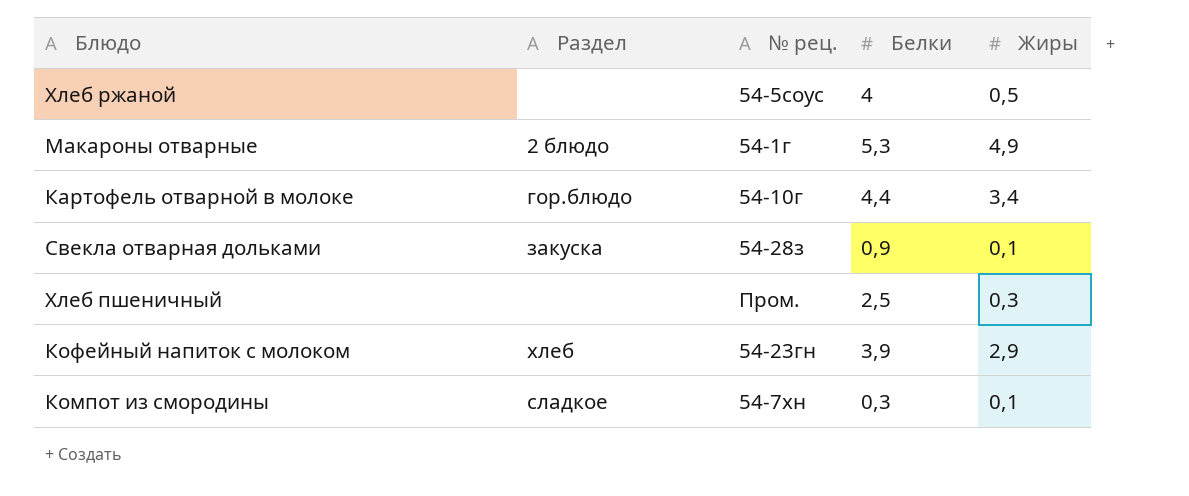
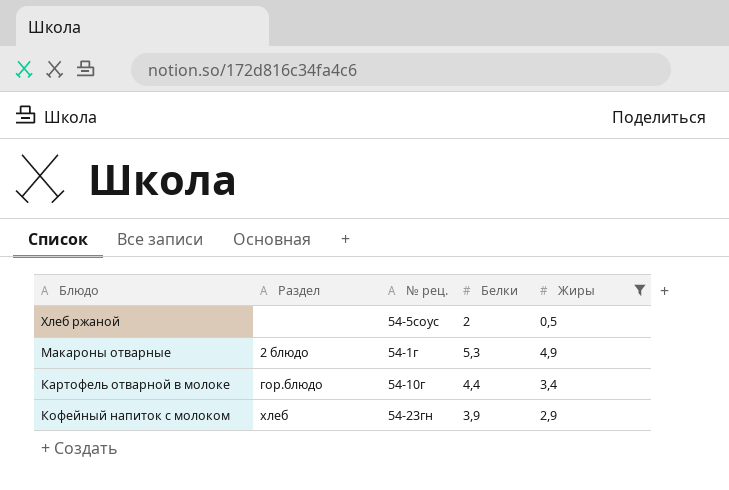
filter: none -> Жиры >= 0,5
Хлеб ржаной | Белки: 4 -> 2

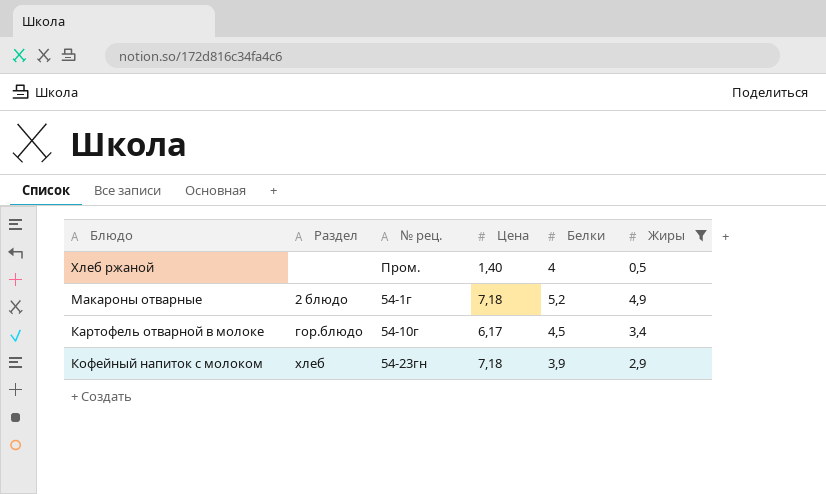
column Цена | position: none -> 4
Хлеб ржаной | № рец.: 54-5соус -> Пром.
Хлеб ржаной | Белки: 2 -> 4
Макароны отварные | Белки: 5,3 -> 5,2
Картофель отварной в молоке | Белки: 4,4 -> 4,5

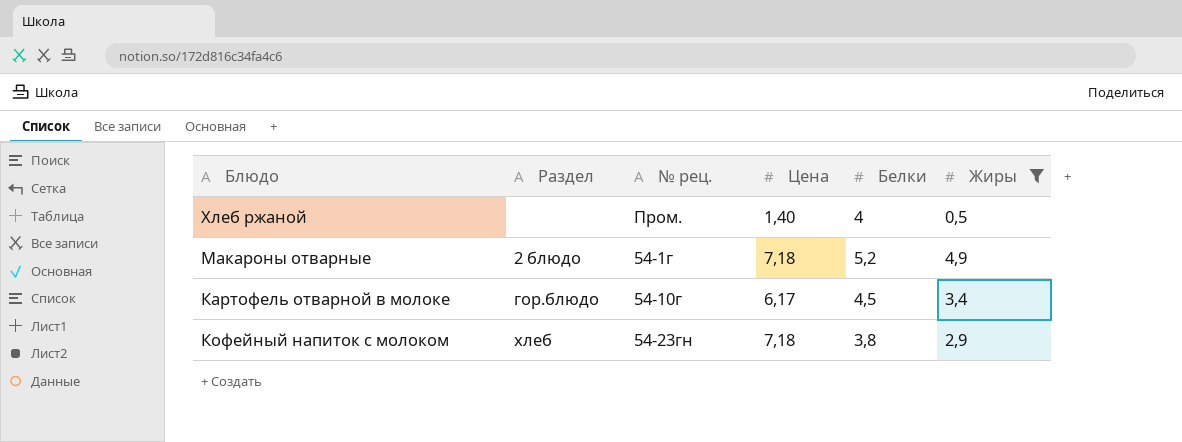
Кофейный напиток с молоком | Белки: 3,9 -> 3,8

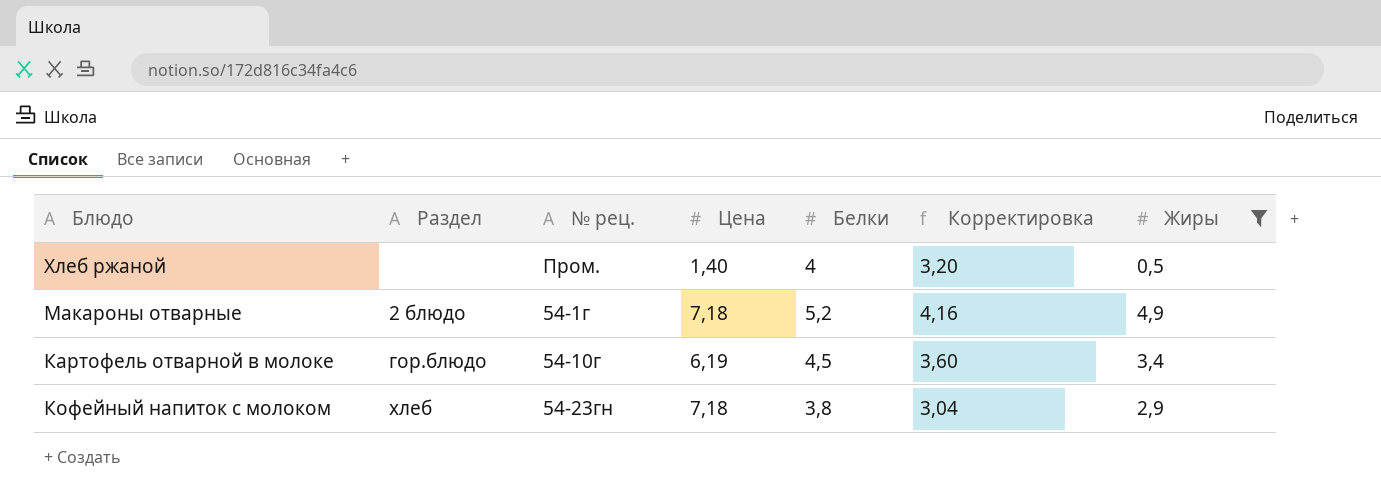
column Корректировка | formula: none -> [Белки] * 0,8
Картофель отварной в молоке | Цена: 6,17 -> 6,19

